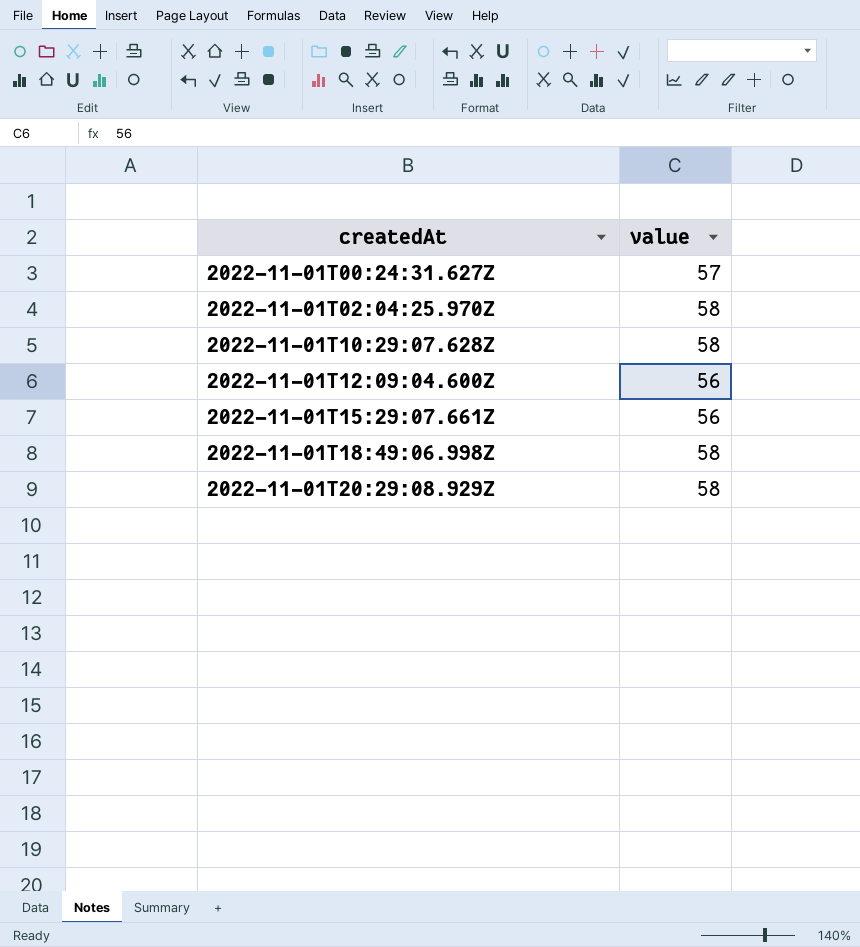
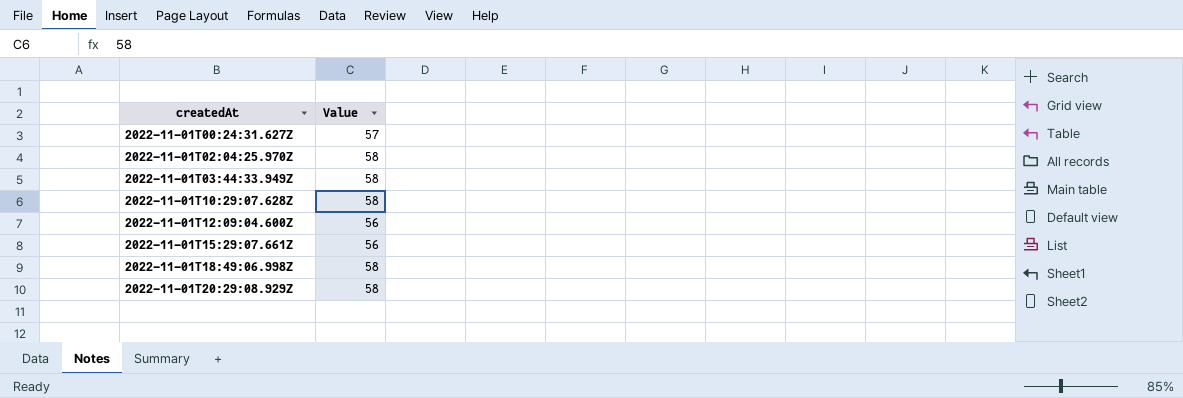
column name: value -> Value
row 2022-11-01T03:44:33.949Z: none -> 58

